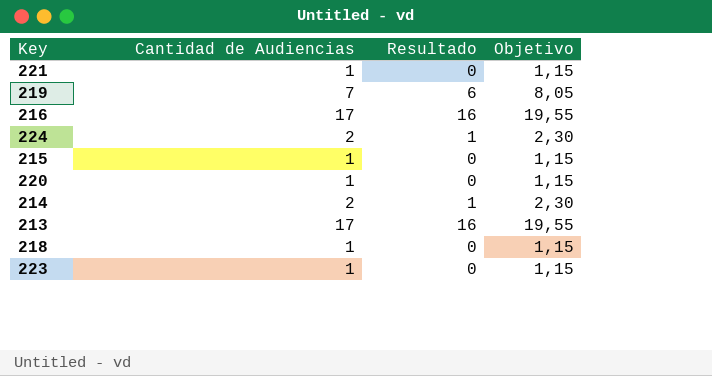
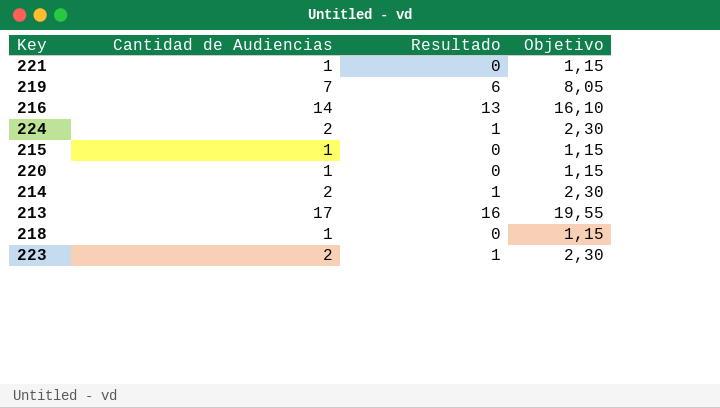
216 | Cantidad de Audiencias: 17 -> 14
216 | Resultado: 16 -> 13
216 | Objetivo: 19,55 -> 16,10
223 | Cantidad de Audiencias: 1 -> 2
223 | Resultado: 0 -> 1
223 | Objetivo: 1,15 -> 2,30

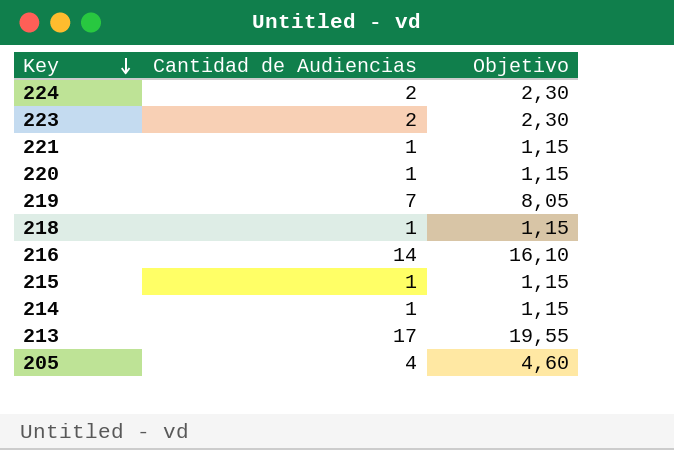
row order: none -> Key descending
column Resultado | formula: [Cantidad de Audiencias] - 1 -> none
214 | Cantidad de Audiencias: 2 -> 1
214 | Objetivo: 2,30 -> 1,15
row 205: none -> 4 | 4,60

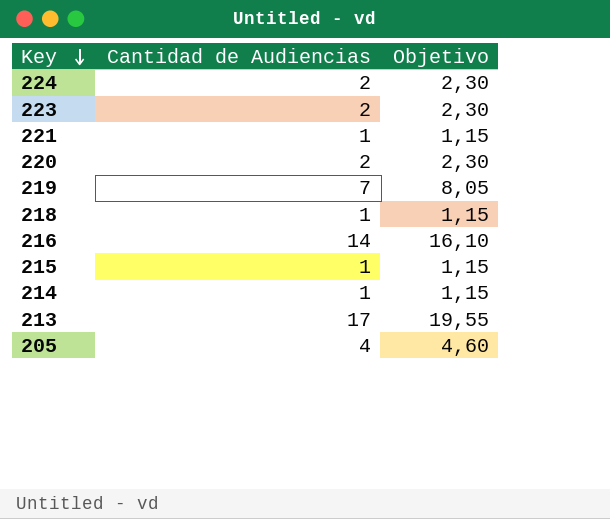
220 | Cantidad de Audiencias: 1 -> 2
220 | Objetivo: 1,15 -> 2,30

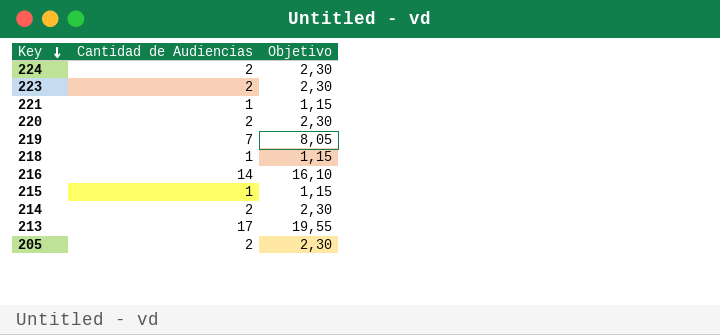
214 | Cantidad de Audiencias: 1 -> 2
214 | Objetivo: 1,15 -> 2,30
205 | Cantidad de Audiencias: 4 -> 2
205 | Objetivo: 4,60 -> 2,30

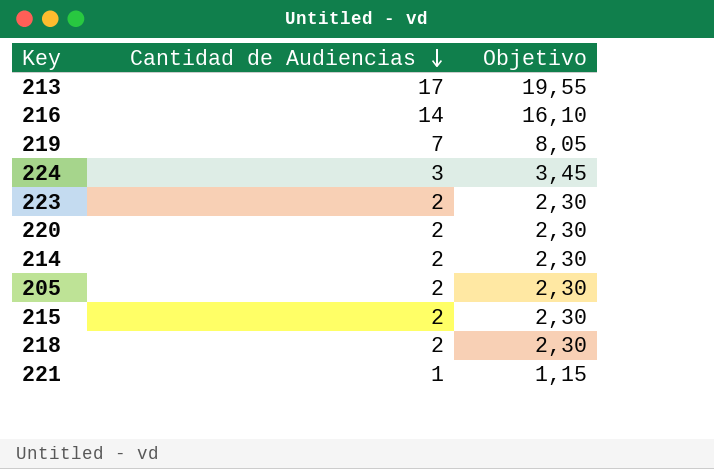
row order: Key descending -> Cantidad de Audiencias descending
224 | Cantidad de Audiencias: 2 -> 3
224 | Objetivo: 2,30 -> 3,45
215 | Cantidad de Audiencias: 1 -> 2
215 | Objetivo: 1,15 -> 2,30
218 | Cantidad de Audiencias: 1 -> 2
218 | Objetivo: 1,15 -> 2,30

